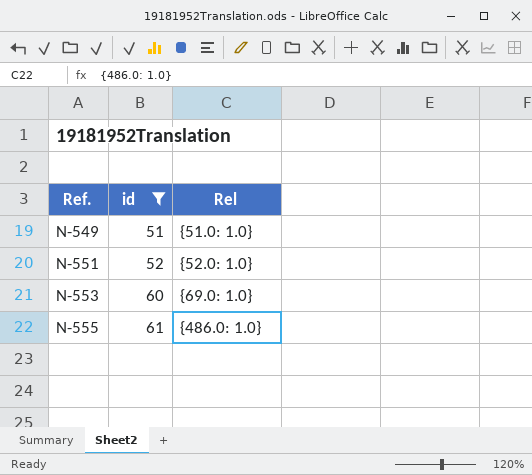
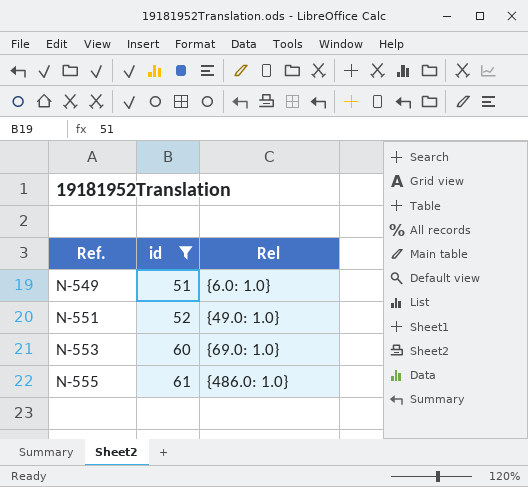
N-549 | Rel: {51.0: 1.0} -> {6.0: 1.0}
N-551 | Rel: {52.0: 1.0} -> {49.0: 1.0}

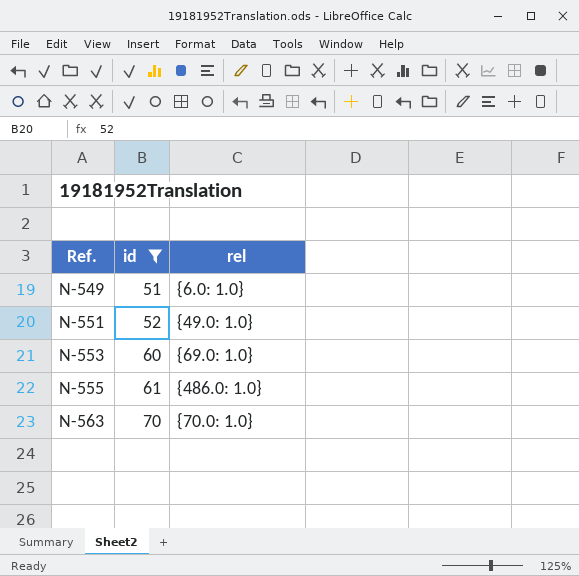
column name: Rel -> rel
row N-563: none -> 70 | {70.0: 1.0}

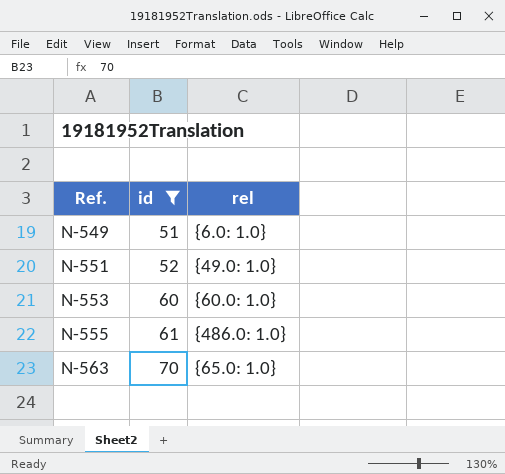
N-553 | rel: {69.0: 1.0} -> {60.0: 1.0}
N-563 | rel: {70.0: 1.0} -> {65.0: 1.0}

